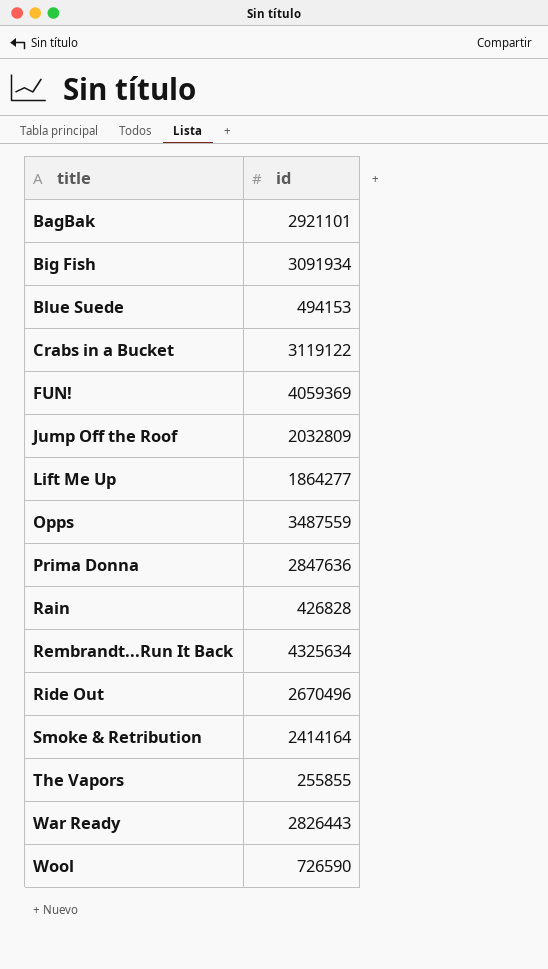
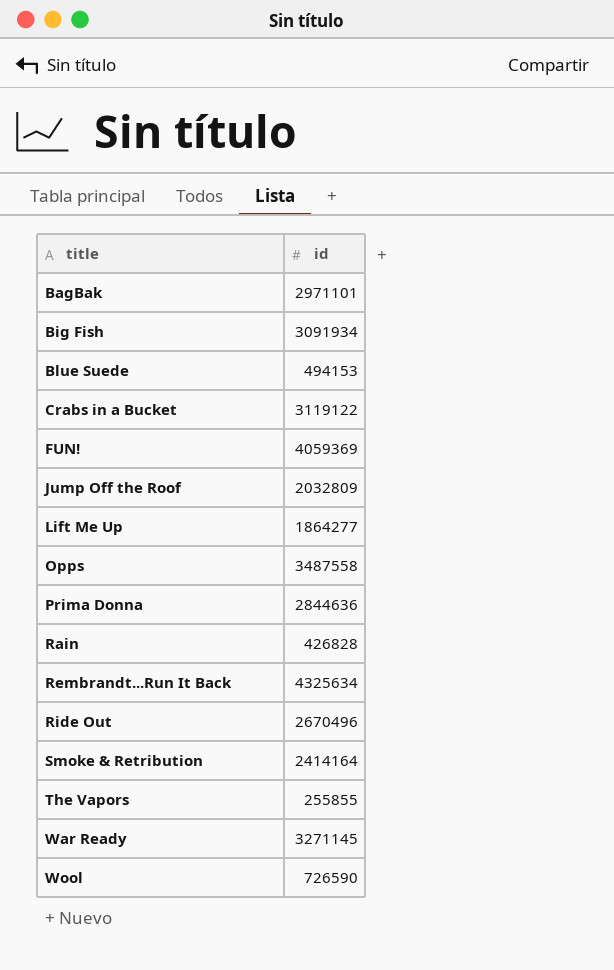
BagBak | id: 2921101 -> 2971101
Opps | id: 3487559 -> 3487558
Prima Donna | id: 2847636 -> 2844636
War Ready | id: 2826443 -> 3271145

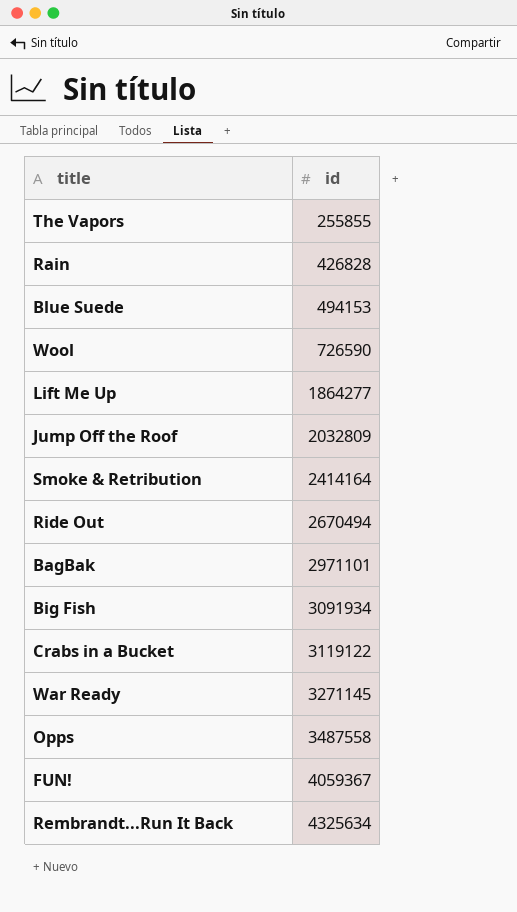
row order: title ascending -> id ascending
row Prima Donna: 2844636 -> none
Ride Out | id: 2670496 -> 2670494
FUN! | id: 4059369 -> 4059367

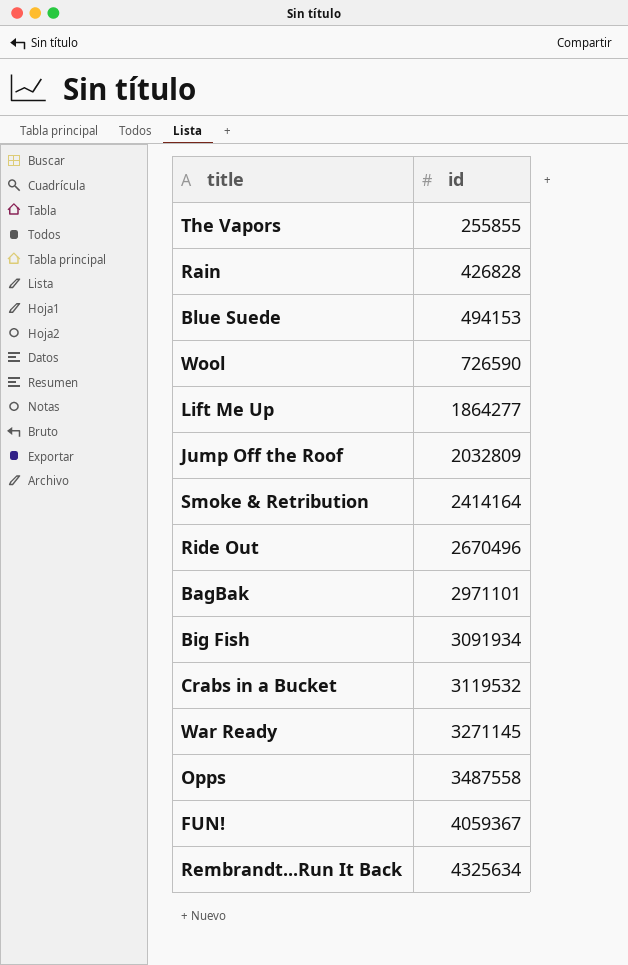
Ride Out | id: 2670494 -> 2670496
Crabs in a Bucket | id: 3119122 -> 3119532

